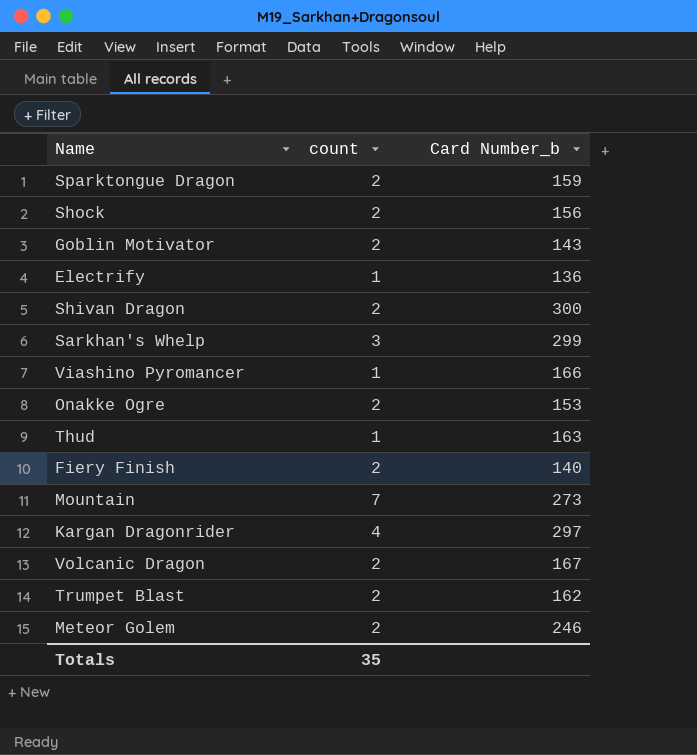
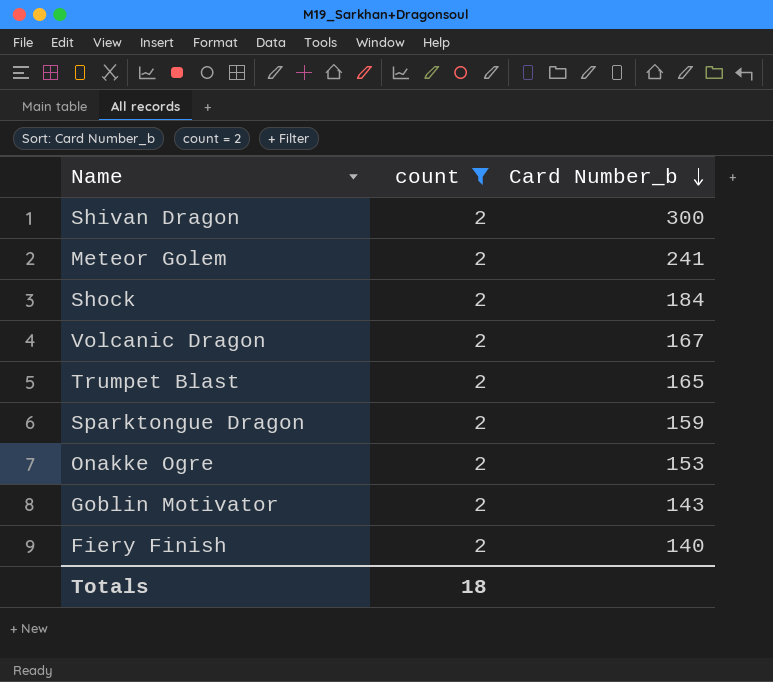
filter: none -> count = 2
row order: none -> Card Number_b descending
Meteor Golem | Card Number_b: 246 -> 241
Shock | Card Number_b: 156 -> 184
Trumpet Blast | Card Number_b: 162 -> 165
Totals | count: 35 -> 18

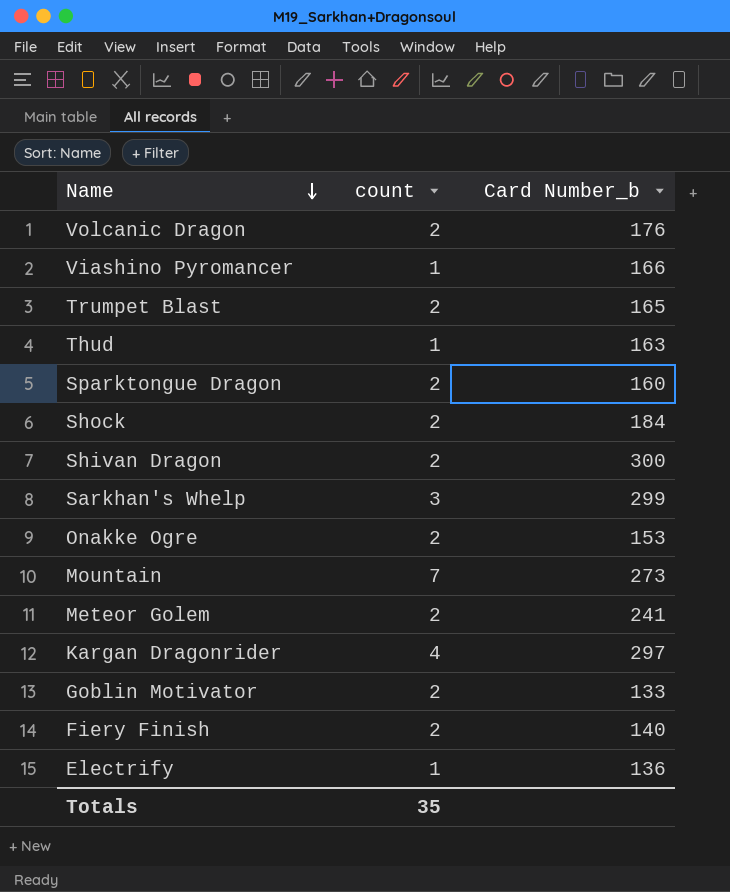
filter: count = 2 -> none
row order: Card Number_b descending -> Name descending
Volcanic Dragon | Card Number_b: 167 -> 176
Sparktongue Dragon | Card Number_b: 159 -> 160
Goblin Motivator | Card Number_b: 143 -> 133
Totals | count: 18 -> 35

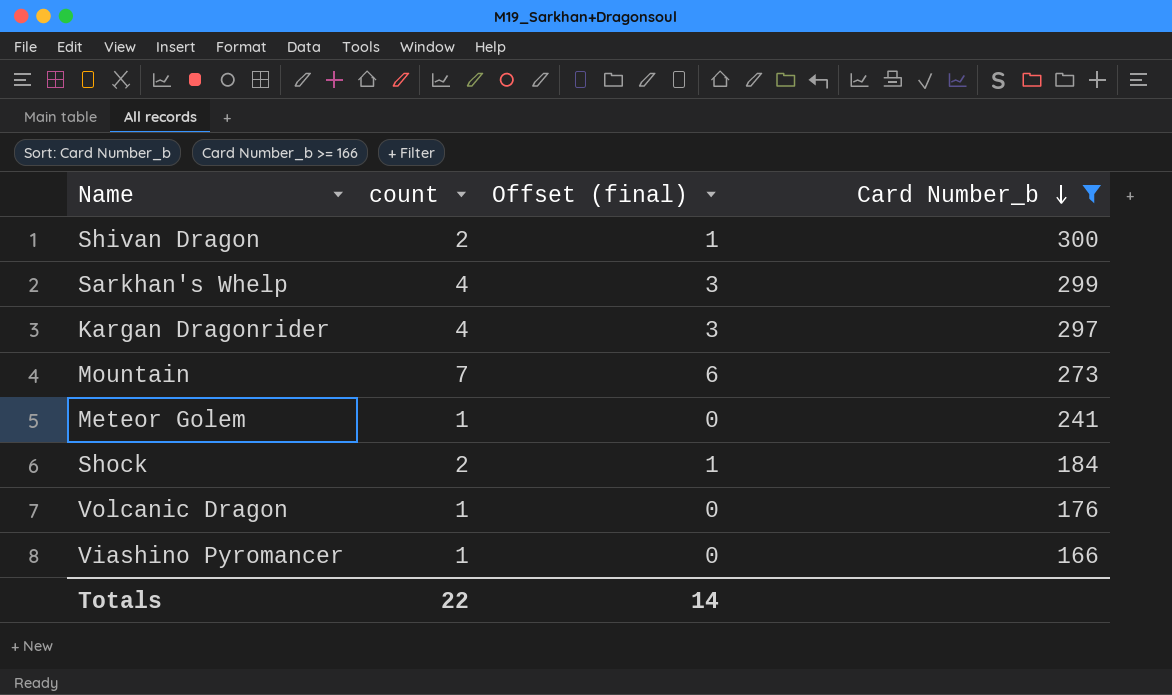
filter: none -> Card Number_b >= 166
row order: Name descending -> Card Number_b descending
column Offset (final) | formula: none -> [count] - 1
Sarkhan's Whelp | count: 3 -> 4
Meteor Golem | count: 2 -> 1
Volcanic Dragon | count: 2 -> 1
Totals | count: 35 -> 22

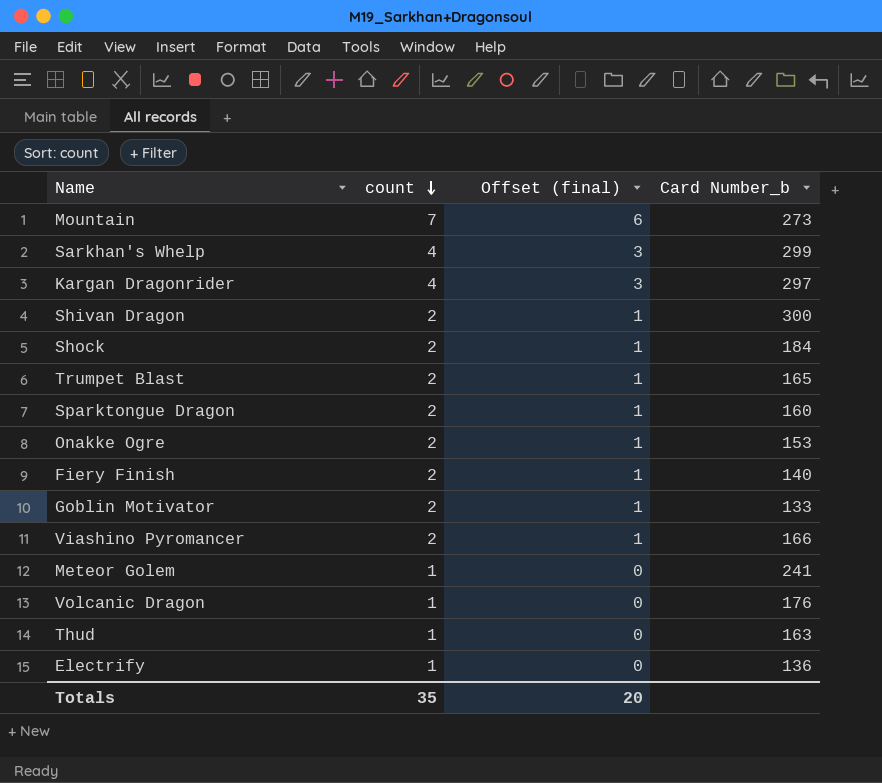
filter: Card Number_b >= 166 -> none
row order: Card Number_b descending -> count descending
Viashino Pyromancer | count: 1 -> 2
Viashino Pyromancer | Offset (final): 0 -> 1
Totals | count: 22 -> 35
Totals | Offset (final): 14 -> 20

